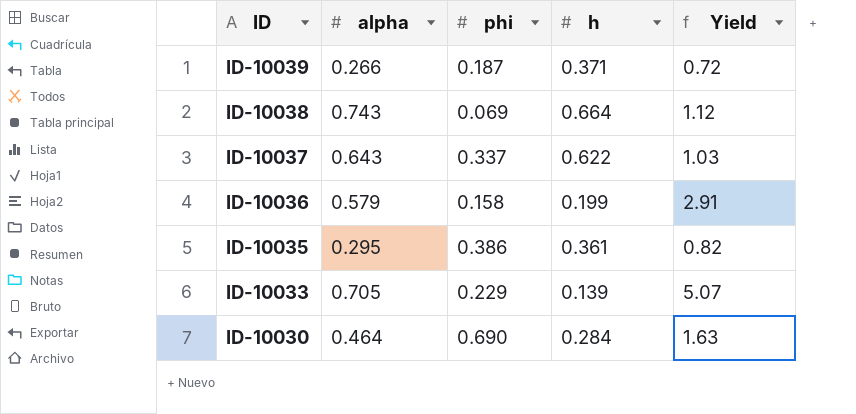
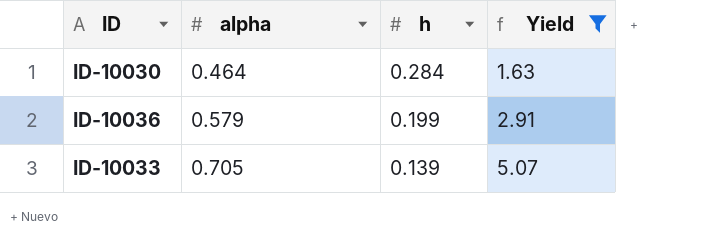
filter: none -> Yield >= 1.63
row order: ID descending -> alpha ascending
column phi | position: 3 -> none

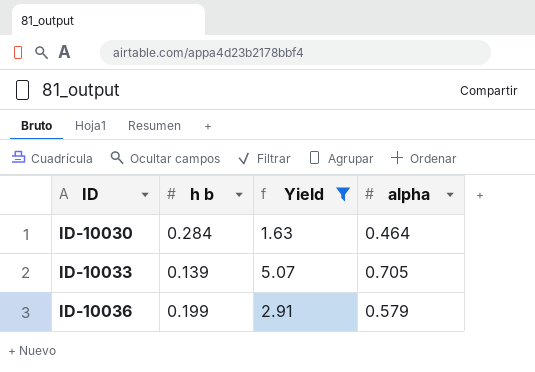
row order: alpha ascending -> ID ascending
column name: h -> h b
column alpha | position: 2 -> 4

